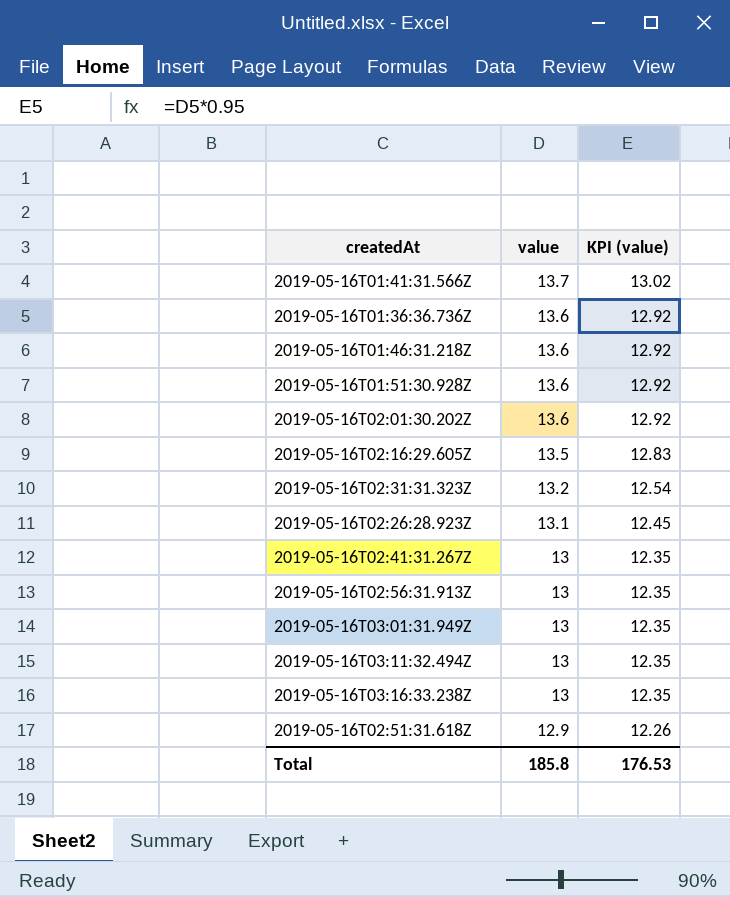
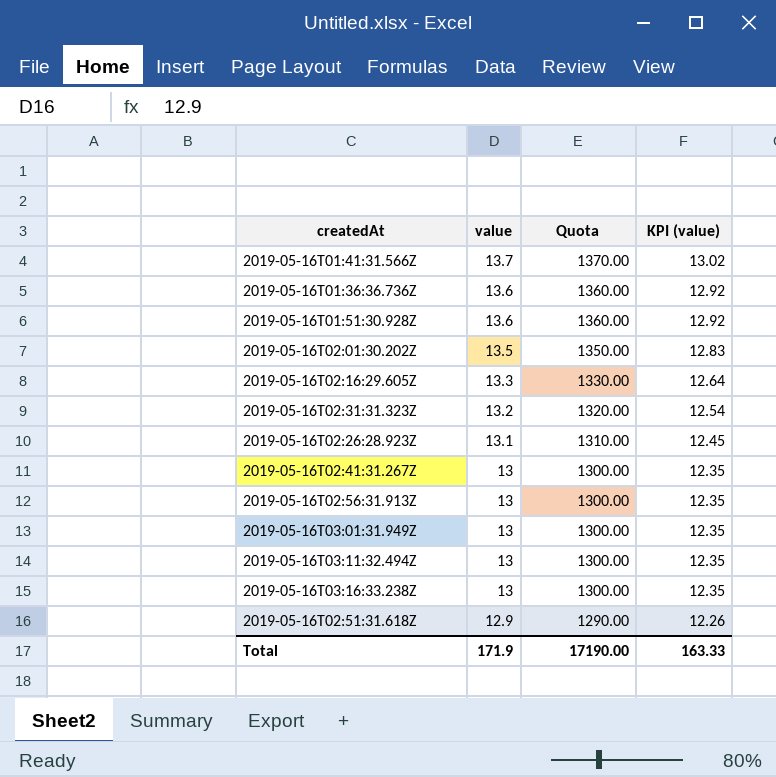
column Quota | formula: none -> [value] * 100
row 2019-05-16T01:46:31.218Z: 13.6 | 12.92 -> none
2019-05-16T02:01:30.202Z | value: 13.6 -> 13.5
2019-05-16T02:01:30.202Z | KPI (value): 12.92 -> 12.83
2019-05-16T02:16:29.605Z | value: 13.5 -> 13.3
2019-05-16T02:16:29.605Z | KPI (value): 12.83 -> 12.64
Total | value: 185.8 -> 171.9
Total | KPI (value): 176.53 -> 163.33

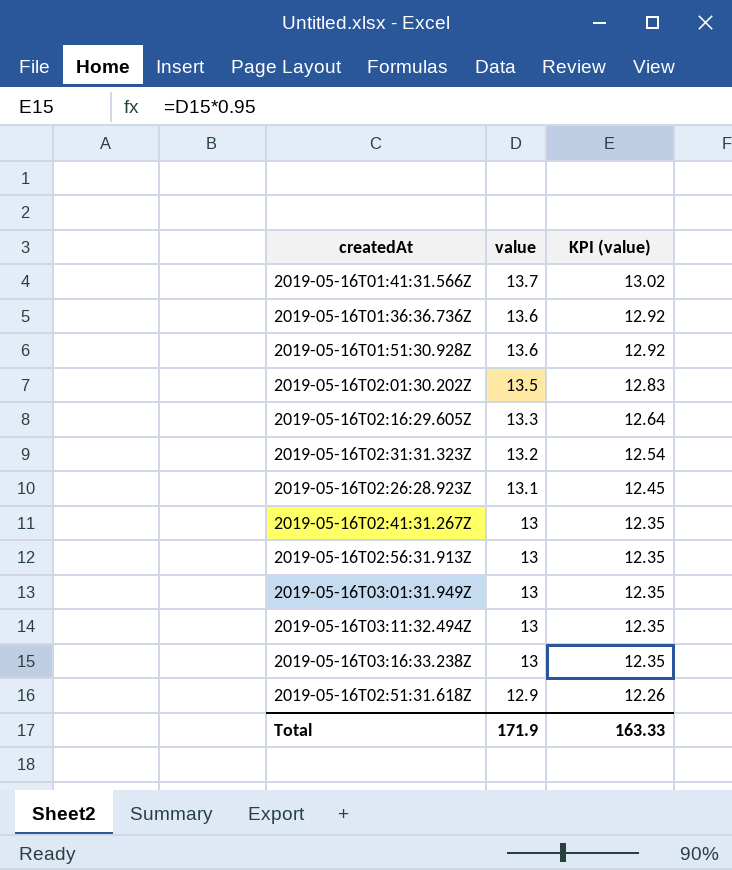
column Quota | formula: [value] * 100 -> none

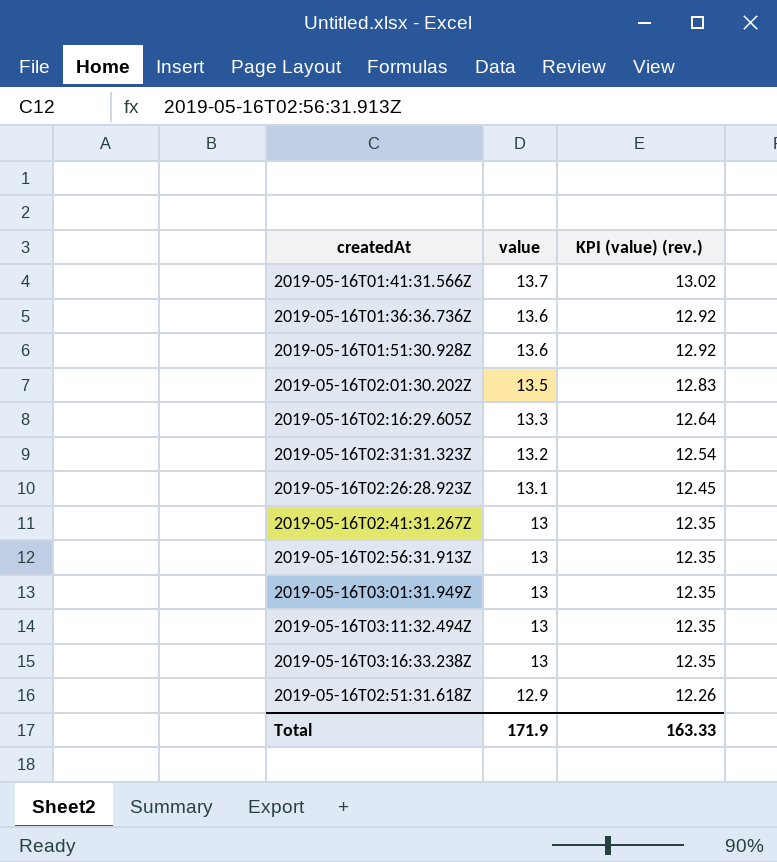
column name: KPI (value) -> KPI (value) (rev.)

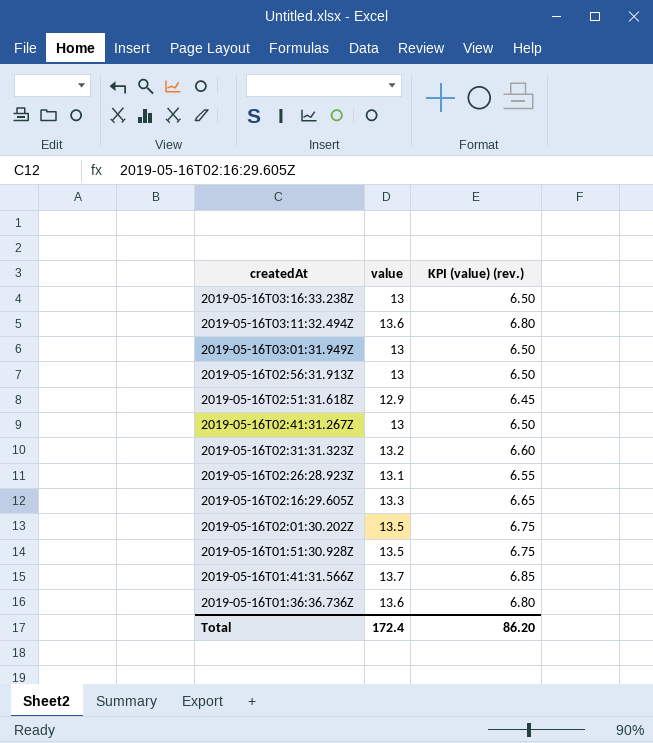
row order: value descending -> createdAt descending
column KPI (value) (rev.) | formula: [value] * 0.95 -> [value] * 0.5
2019-05-16T03:11:32.494Z | value: 13 -> 13.6
2019-05-16T01:51:30.928Z | value: 13.6 -> 13.5
Total | value: 171.9 -> 172.4
Total | KPI (value) (rev.): 163.33 -> 86.20

